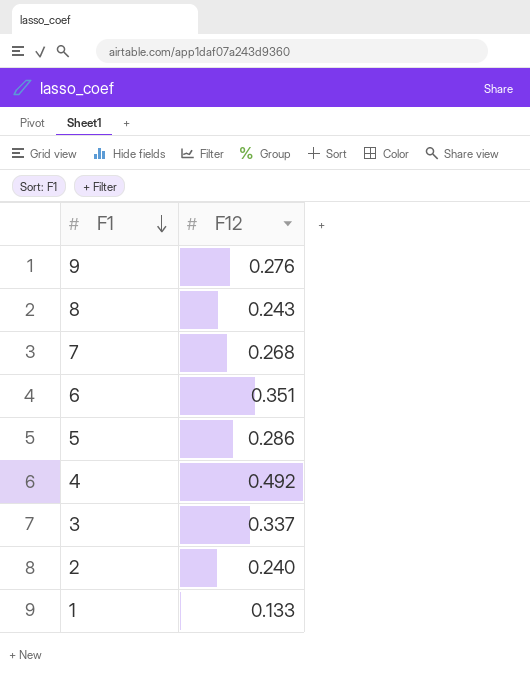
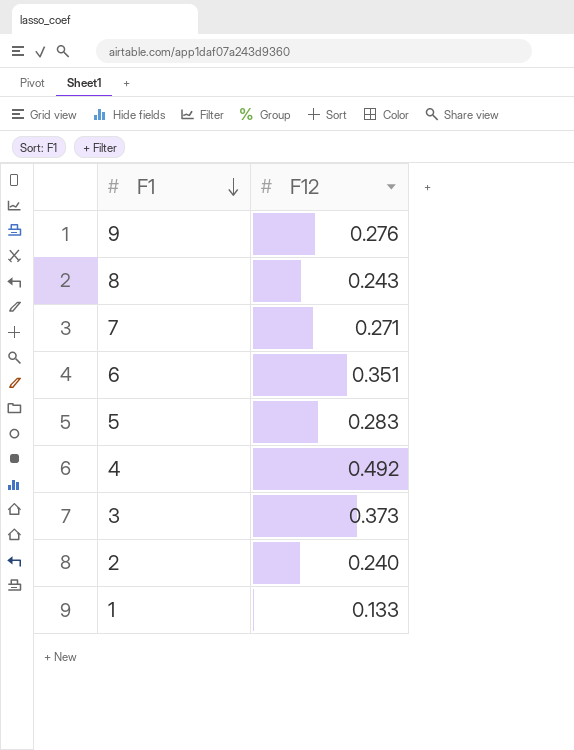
7 | F12: 0.268 -> 0.271
5 | F12: 0.286 -> 0.283
3 | F12: 0.337 -> 0.373

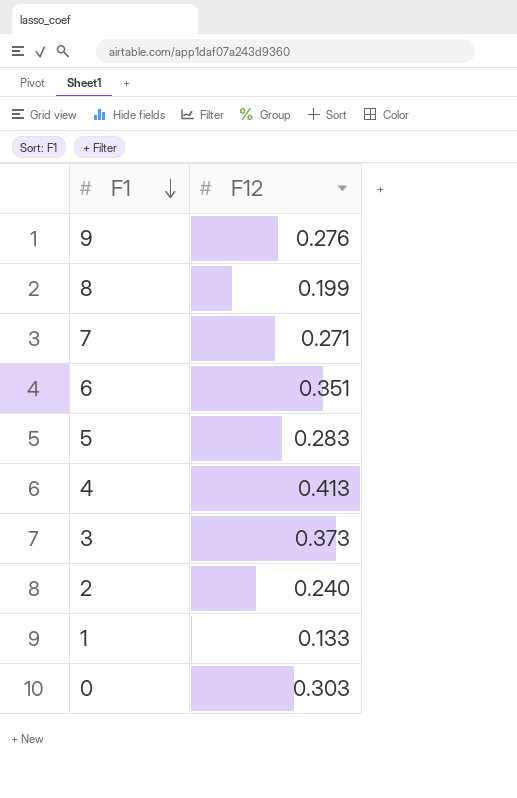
8 | F12: 0.243 -> 0.199
4 | F12: 0.492 -> 0.413
row 0: none -> 0.303

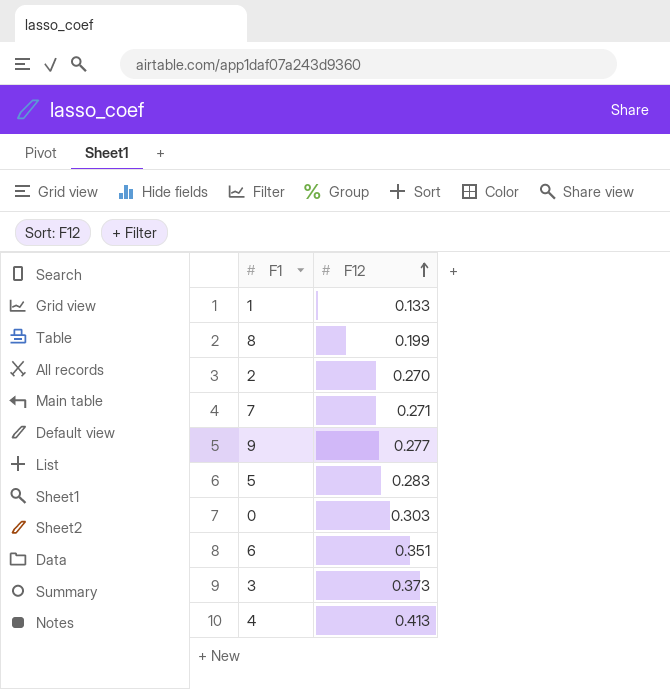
row order: F1 descending -> F12 ascending
2 | F12: 0.240 -> 0.270
9 | F12: 0.276 -> 0.277

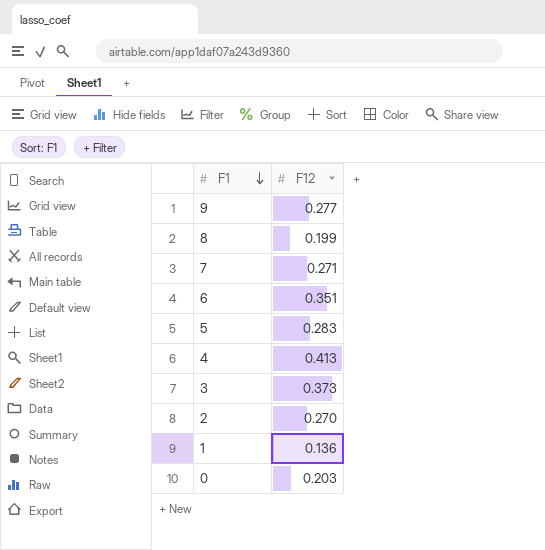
row order: F12 ascending -> F1 descending
1 | F12: 0.133 -> 0.136
0 | F12: 0.303 -> 0.203

